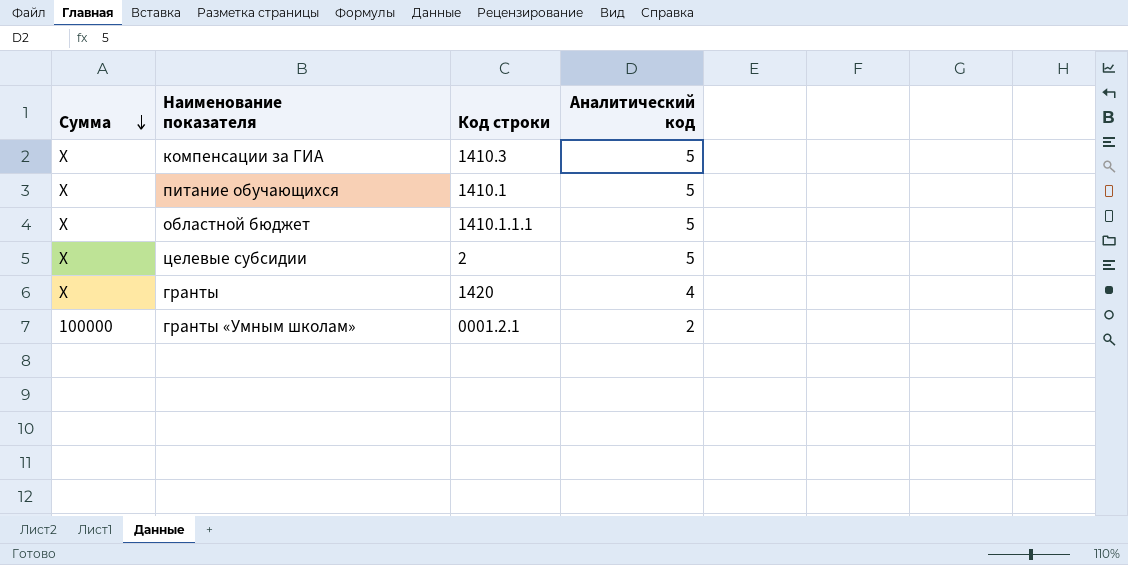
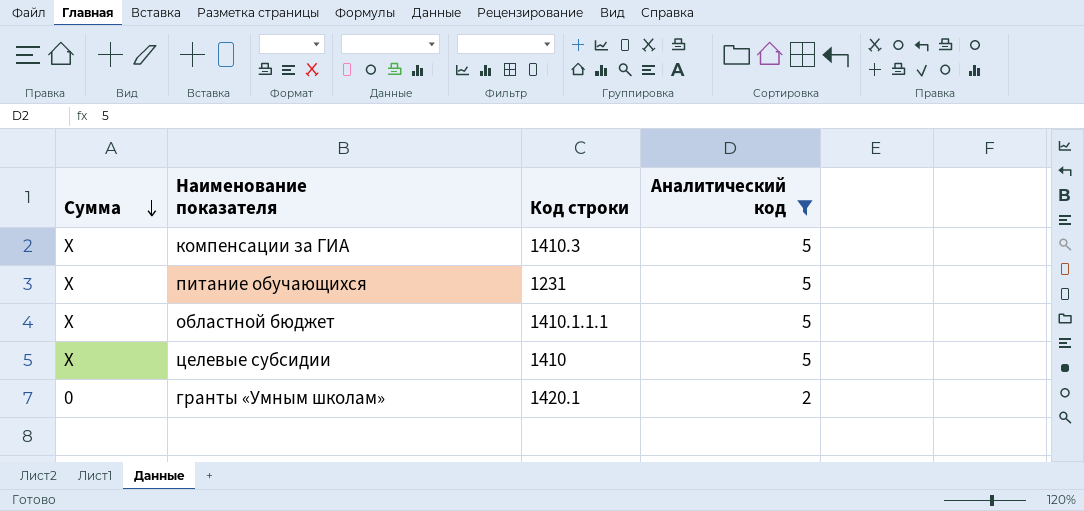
filter: none -> Аналитический код != 4
питание обучающихся | Код строки: 1410.1 -> 1231
целевые субсидии | Код строки: 2 -> 1410
гранты «Умным школам» | Сумма: 100000 -> 0
гранты «Умным школам» | Код строки: 0001.2.1 -> 1420.1

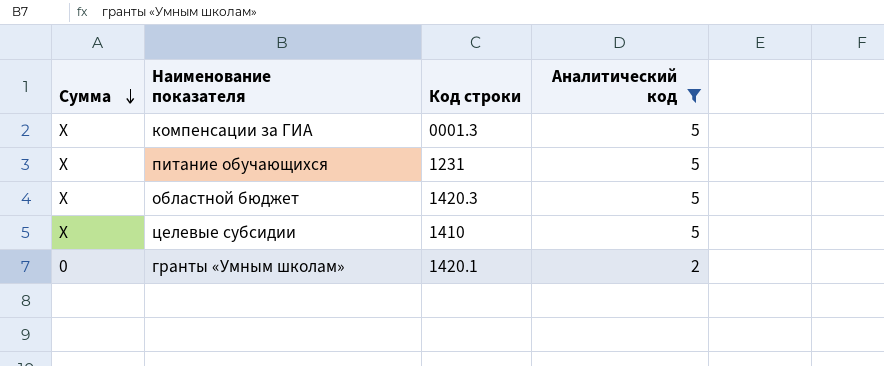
компенсации за ГИА | Код строки: 1410.3 -> 0001.3
областной бюджет | Код строки: 1410.1.1.1 -> 1420.3

